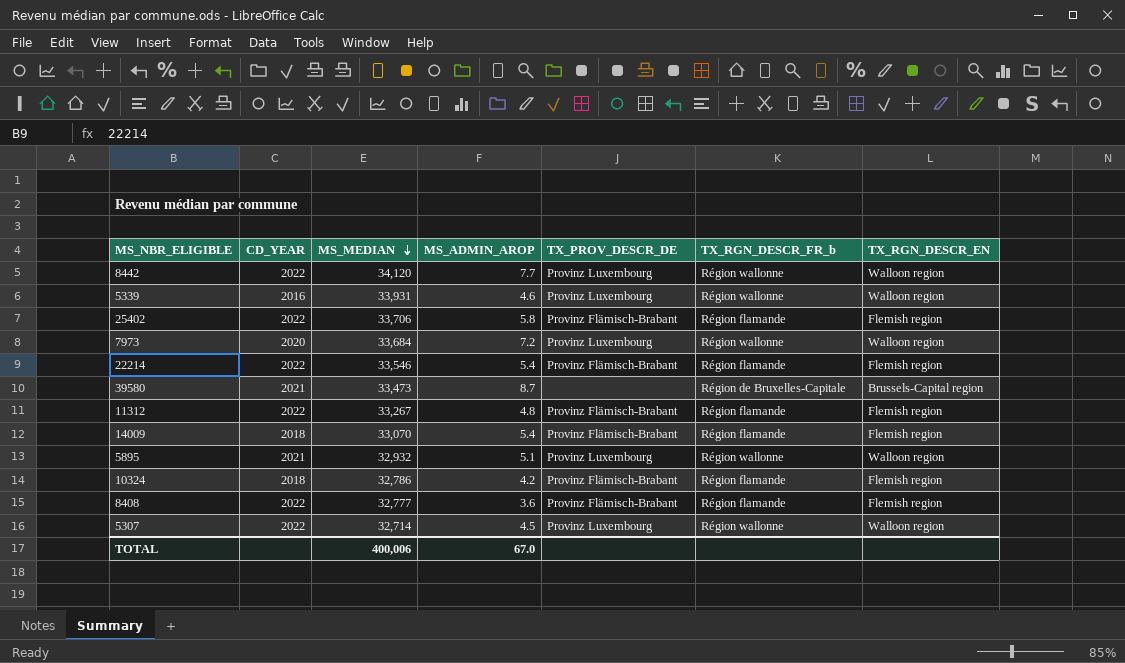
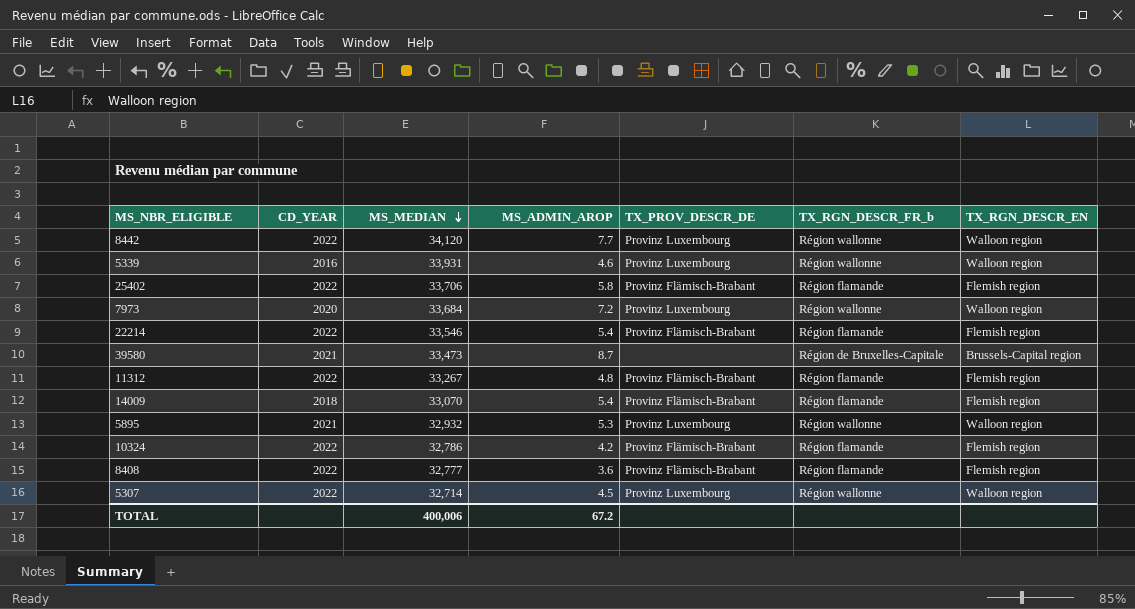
5895 | MS_ADMIN_AROP: 5.1 -> 5.3
10324 | CD_YEAR: 2018 -> 2022
TOTAL | MS_ADMIN_AROP: 67.0 -> 67.2

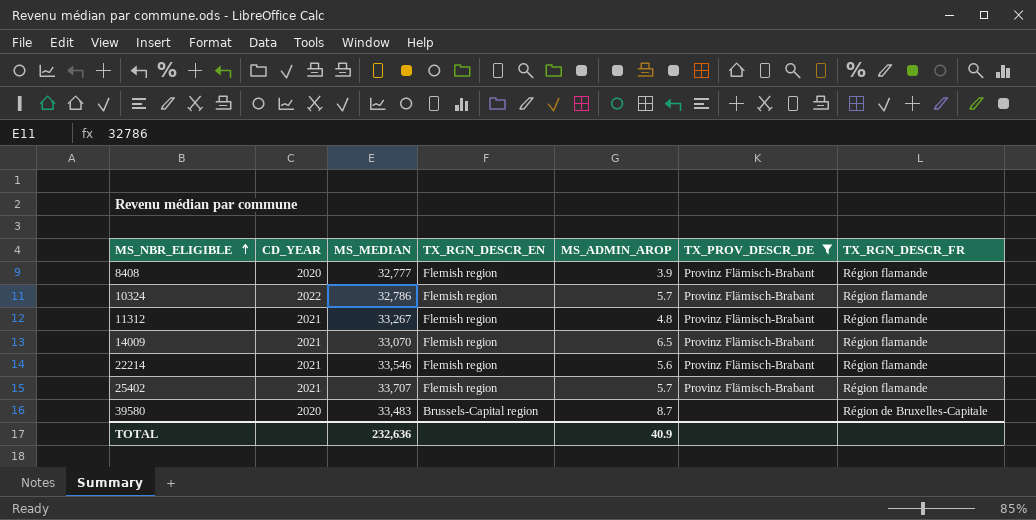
filter: none -> TX_PROV_DESCR_DE != Provinz Luxembourg
row order: MS_MEDIAN descending -> MS_NBR_ELIGIBLE ascending
column TX_RGN_DESCR_EN | position: 7 -> 4
column name: TX_RGN_DESCR_FR_b -> TX_RGN_DESCR_FR
8408 | CD_YEAR: 2022 -> 2020
8408 | MS_ADMIN_AROP: 3.6 -> 3.9
10324 | MS_ADMIN_AROP: 4.2 -> 5.7
11312 | CD_YEAR: 2022 -> 2021
14009 | CD_YEAR: 2018 -> 2021
14009 | MS_ADMIN_AROP: 5.4 -> 6.5
22214 | CD_YEAR: 2022 -> 2021
22214 | MS_ADMIN_AROP: 5.4 -> 5.6
25402 | CD_YEAR: 2022 -> 2021
25402 | MS_MEDIAN: 33,706 -> 33,707
25402 | MS_ADMIN_AROP: 5.8 -> 5.7
39580 | CD_YEAR: 2021 -> 2020
39580 | MS_MEDIAN: 33,473 -> 33,483
TOTAL | MS_MEDIAN: 400,006 -> 232,636
TOTAL | MS_ADMIN_AROP: 67.2 -> 40.9

